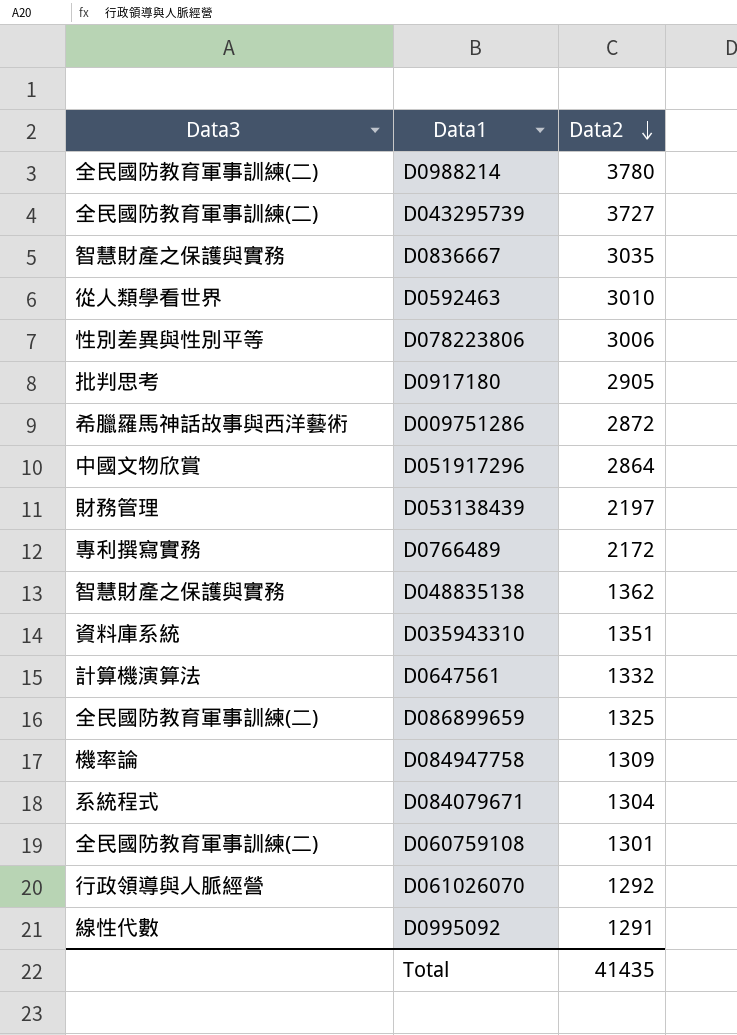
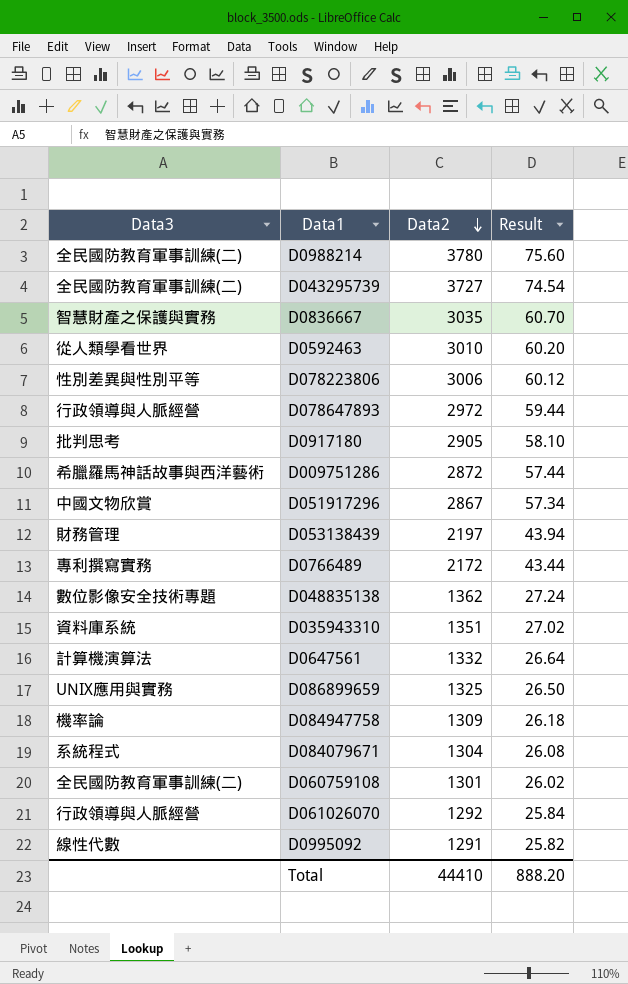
column Result | formula: none -> [Data2] * 0.02
row D078647893: none -> 行政領導與人脈經營 | 2972 | 59.44
D051917296 | Data2: 2864 -> 2867
D048835138 | Data3: 智慧財產之保護與實務 -> 數位影像安全技術專題
D086899659 | Data3: 全民國防教育軍事訓練(二) -> UNIX應用與實務
Total | Data2: 41435 -> 44410

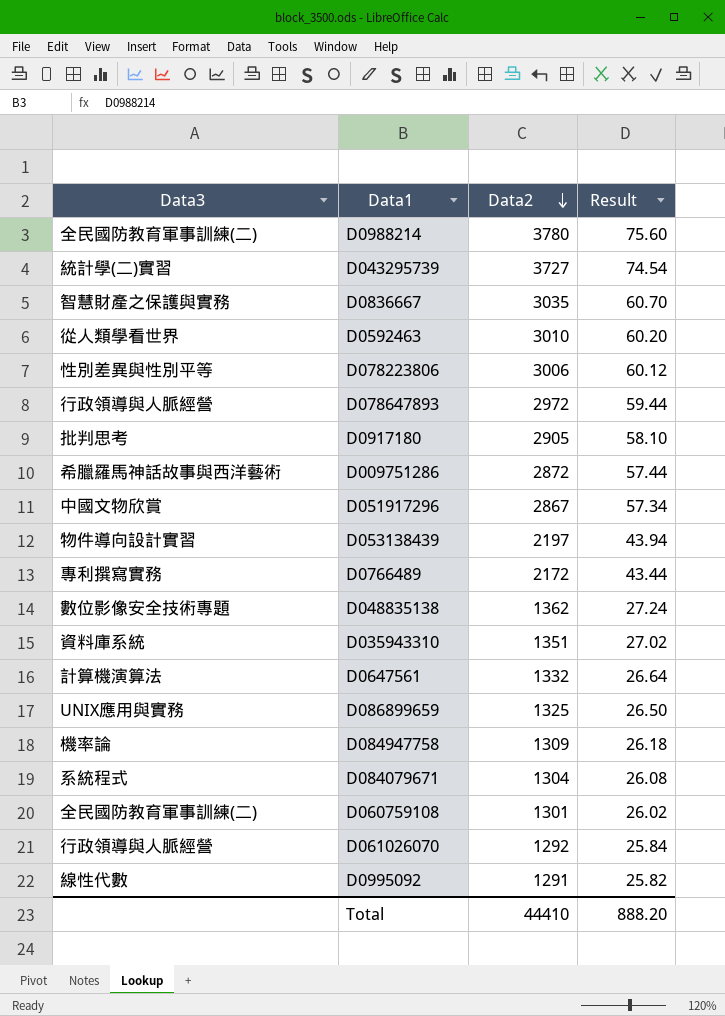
D043295739 | Data3: 全民國防教育軍事訓練(二) -> 統計學(二)實習
D053138439 | Data3: 財務管理 -> 物件導向設計實習

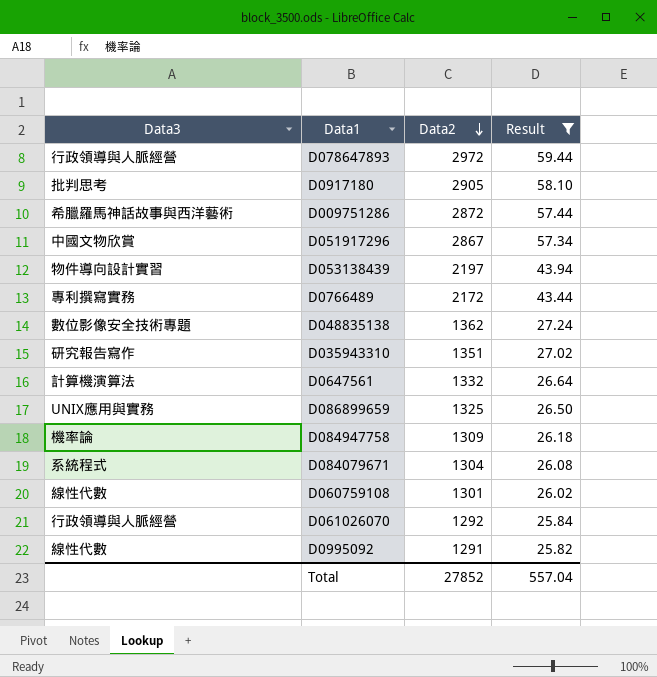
filter: none -> Result <= 59.44
D035943310 | Data3: 資料庫系統 -> 研究報告寫作
D060759108 | Data3: 全民國防教育軍事訓練(二) -> 線性代數
Total | Data2: 44410 -> 27852
Total | Result: 888.20 -> 557.04

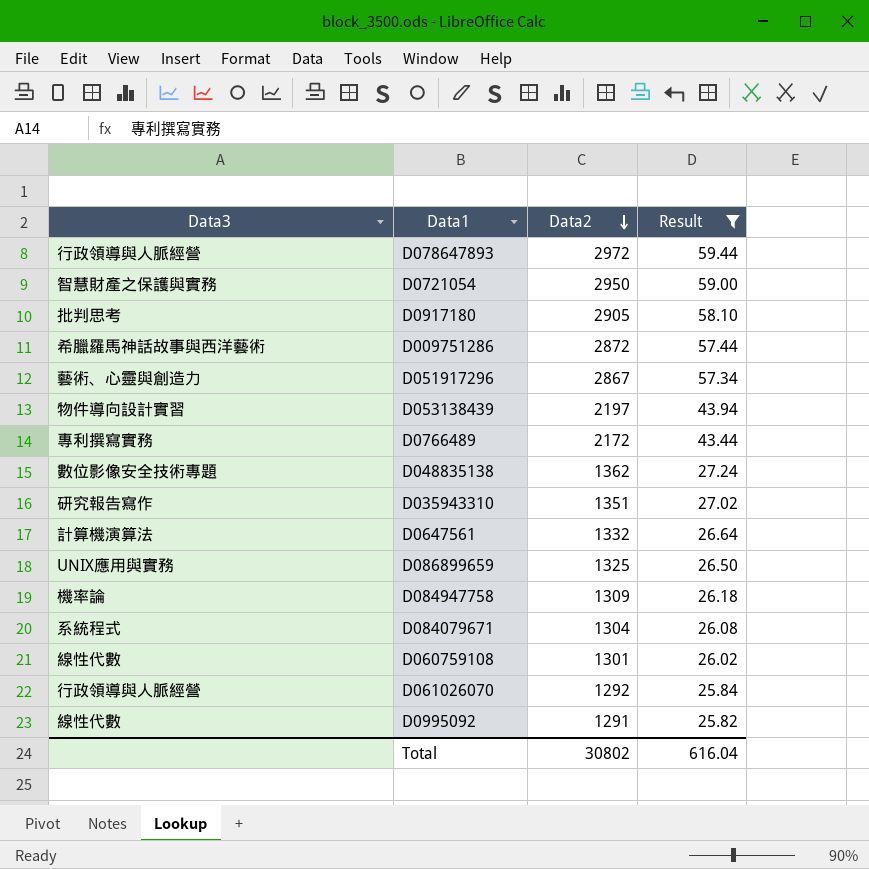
row D0721054: none -> 智慧財產之保護與實務 | 2950 | 59.00
D051917296 | Data3: 中國文物欣賞 -> 藝術、心靈與創造力
Total | Data2: 27852 -> 30802
Total | Result: 557.04 -> 616.04

